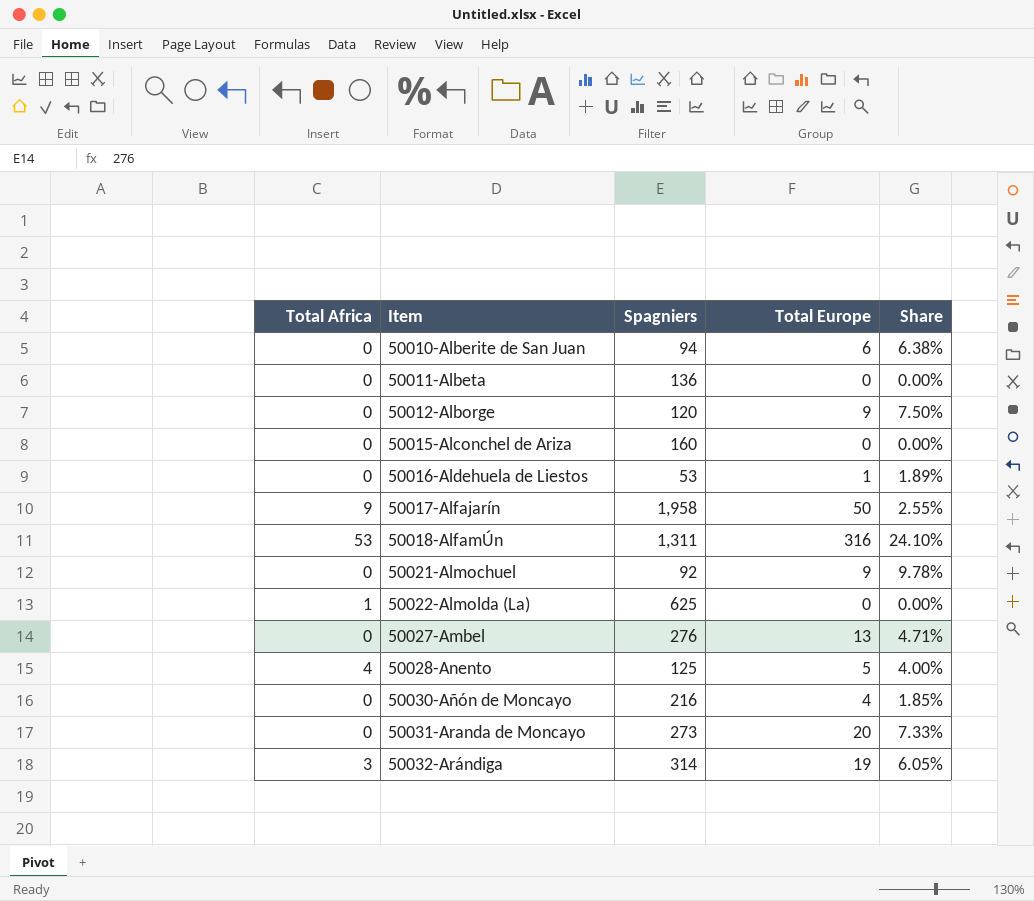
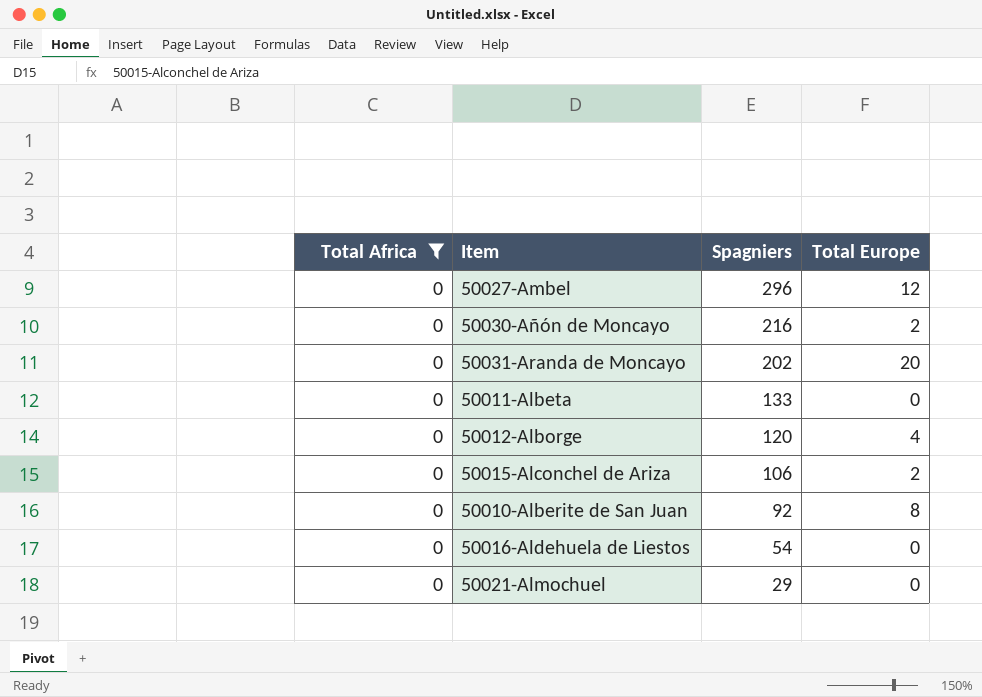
filter: none -> Total Africa = 0
row order: Item ascending -> Spagniers descending
column Share | formula: [Total Europe] / [Spagniers] -> none
50027-Ambel | Spagniers: 276 -> 296
50027-Ambel | Total Europe: 13 -> 12
50030-Añón de Moncayo | Total Europe: 4 -> 2
50031-Aranda de Moncayo | Spagniers: 273 -> 202
50011-Albeta | Spagniers: 136 -> 133
50012-Alborge | Total Europe: 9 -> 4
50015-Alconchel de Ariza | Spagniers: 160 -> 106
50015-Alconchel de Ariza | Total Europe: 0 -> 2
50010-Alberite de San Juan | Spagniers: 94 -> 92
50010-Alberite de San Juan | Total Europe: 6 -> 8
50016-Aldehuela de Liestos | Spagniers: 53 -> 54
50016-Aldehuela de Liestos | Total Europe: 1 -> 0
50021-Almochuel | Spagniers: 92 -> 29
50021-Almochuel | Total Europe: 9 -> 0

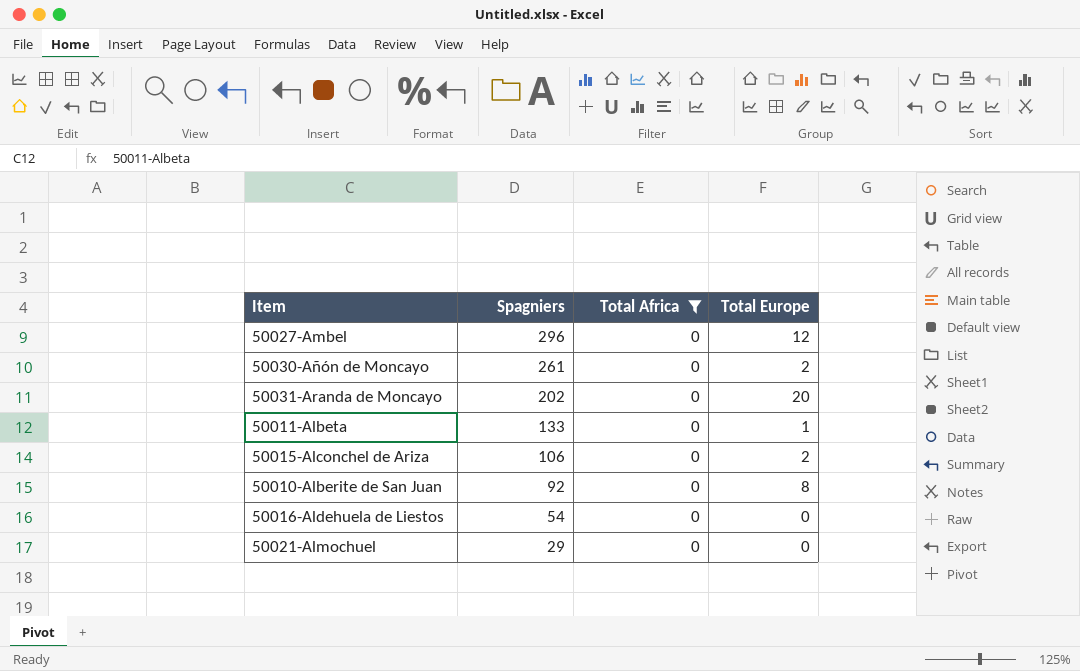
column Total Africa | position: 1 -> 3
row 50012-Alborge: 0 | 120 | 4 -> none
50030-Añón de Moncayo | Spagniers: 216 -> 261
50011-Albeta | Total Europe: 0 -> 1

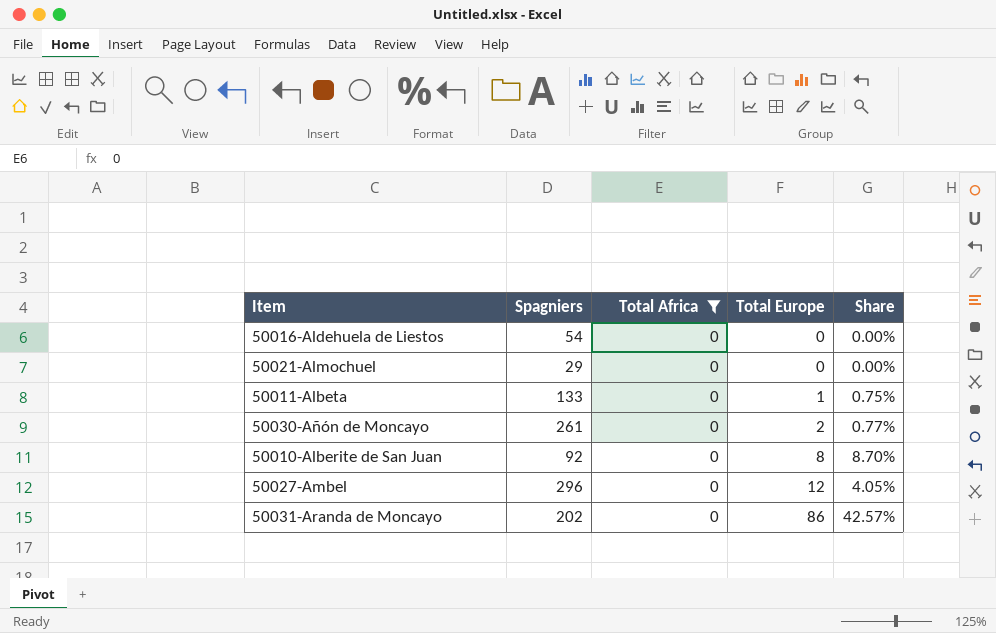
row order: Spagniers descending -> Total Europe ascending
column Share | formula: none -> [Total Europe] / [Spagniers]
row 50015-Alconchel de Ariza: 106 | 0 | 2 -> none
50031-Aranda de Moncayo | Total Europe: 20 -> 86

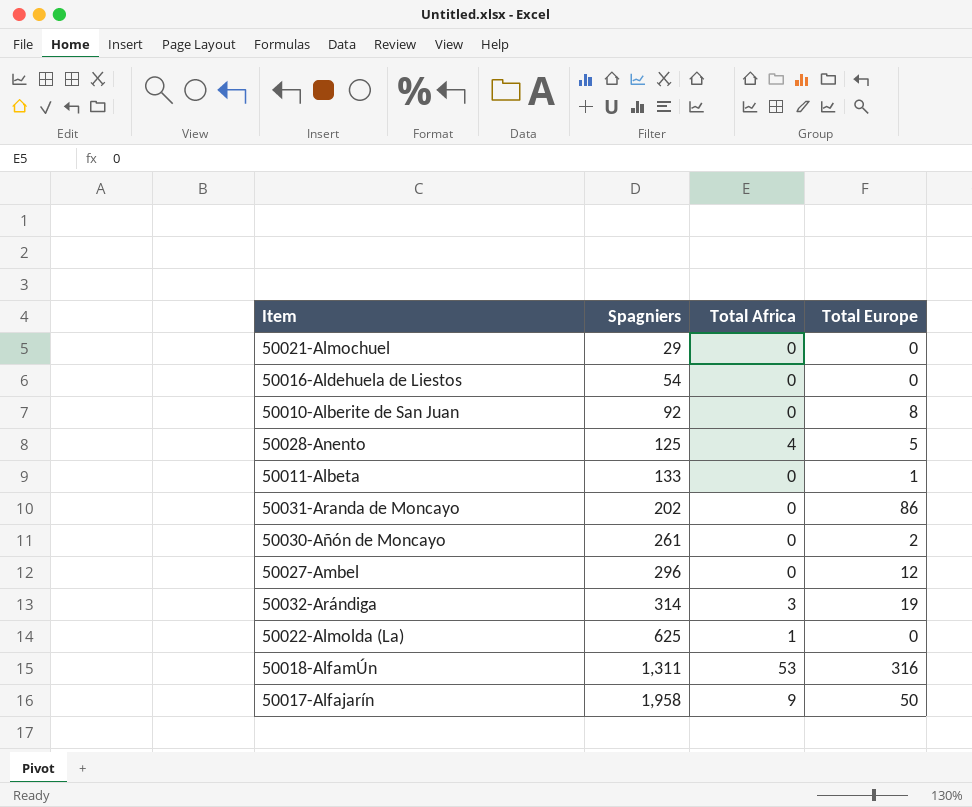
filter: Total Africa = 0 -> none
row order: Total Europe ascending -> Spagniers ascending
column Share | formula: [Total Europe] / [Spagniers] -> none

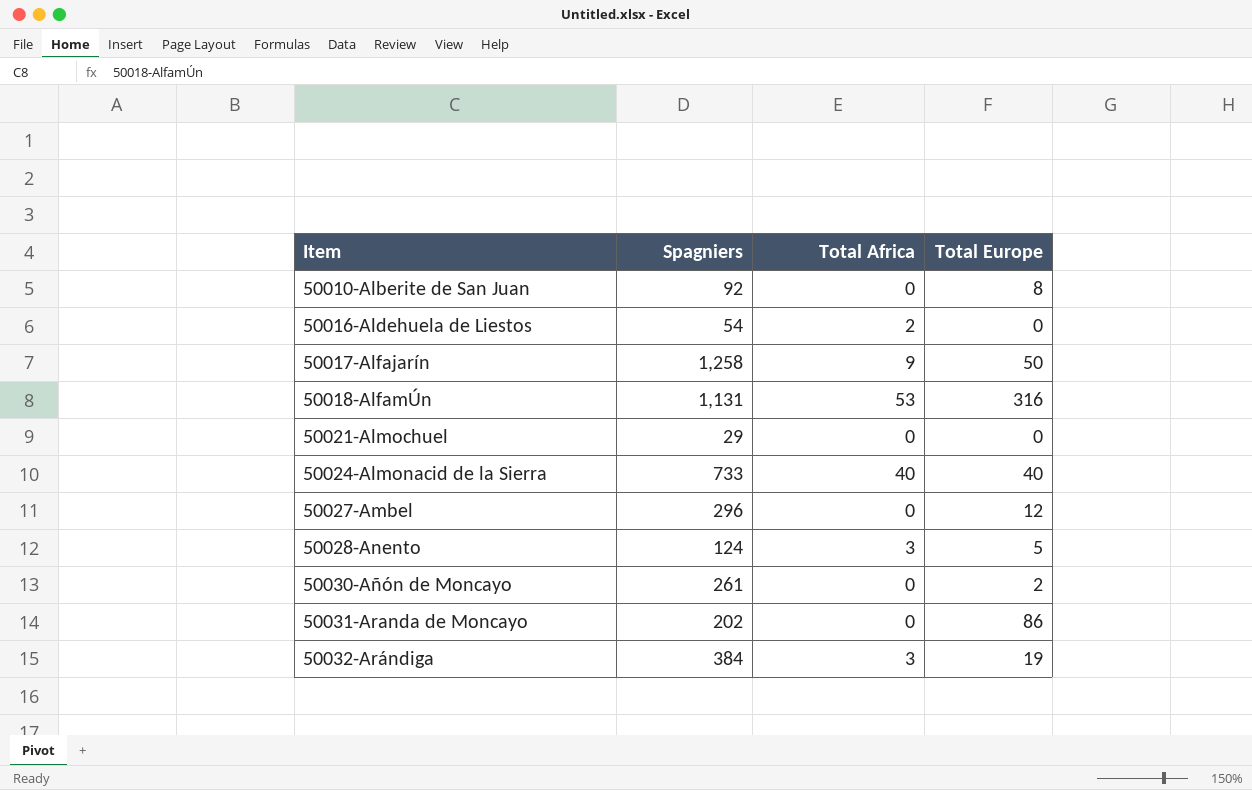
row order: Spagniers ascending -> Item ascending
row 50011-Albeta: 133 | 0 | 1 -> none
row 50022-Almolda (La): 625 | 1 | 0 -> none
50016-Aldehuela de Liestos | Total Africa: 0 -> 2
50017-Alfajarín | Spagniers: 1,958 -> 1,258
50018-AlfamÚn | Spagniers: 1,311 -> 1,131
row 50024-Almonacid de la Sierra: none -> 733 | 40 | 40
50028-Anento | Spagniers: 125 -> 124
50028-Anento | Total Africa: 4 -> 3
50032-Arándiga | Spagniers: 314 -> 384

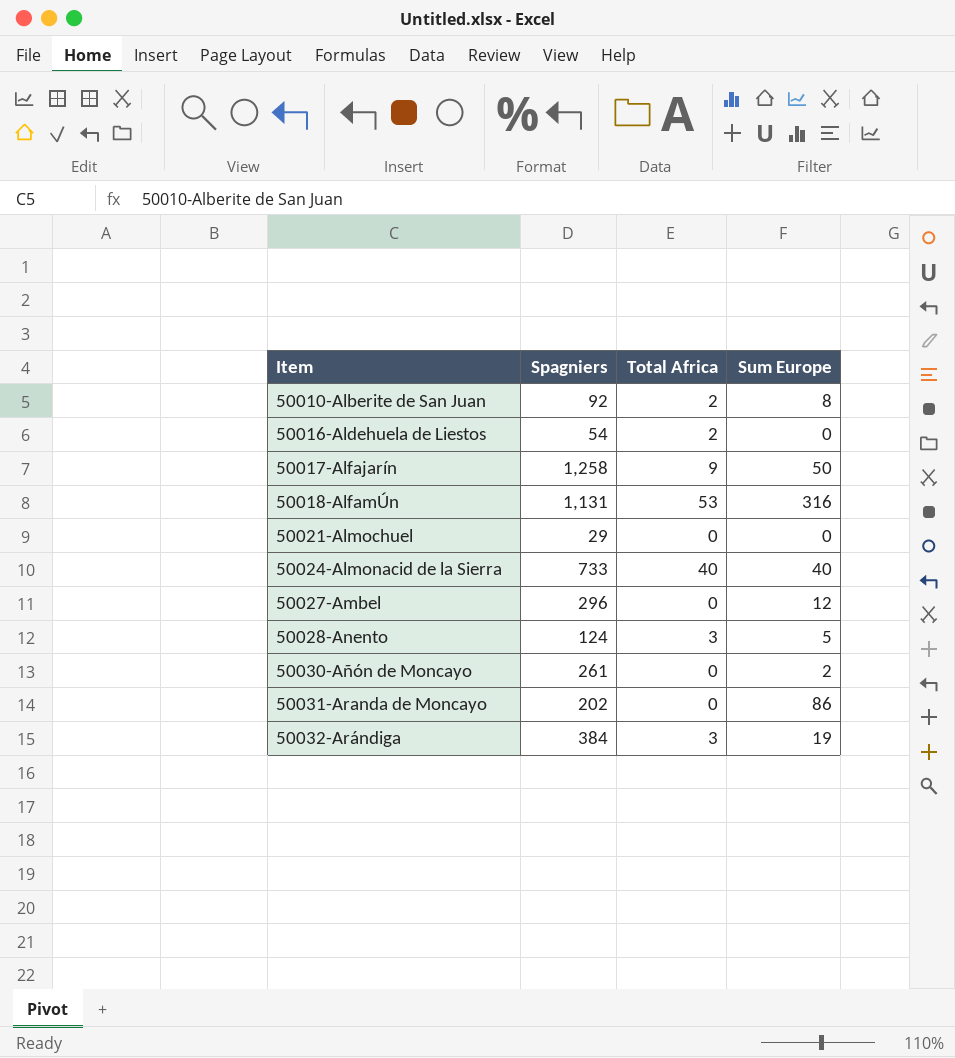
column name: Total Europe -> Sum Europe
50010-Alberite de San Juan | Total Africa: 0 -> 2

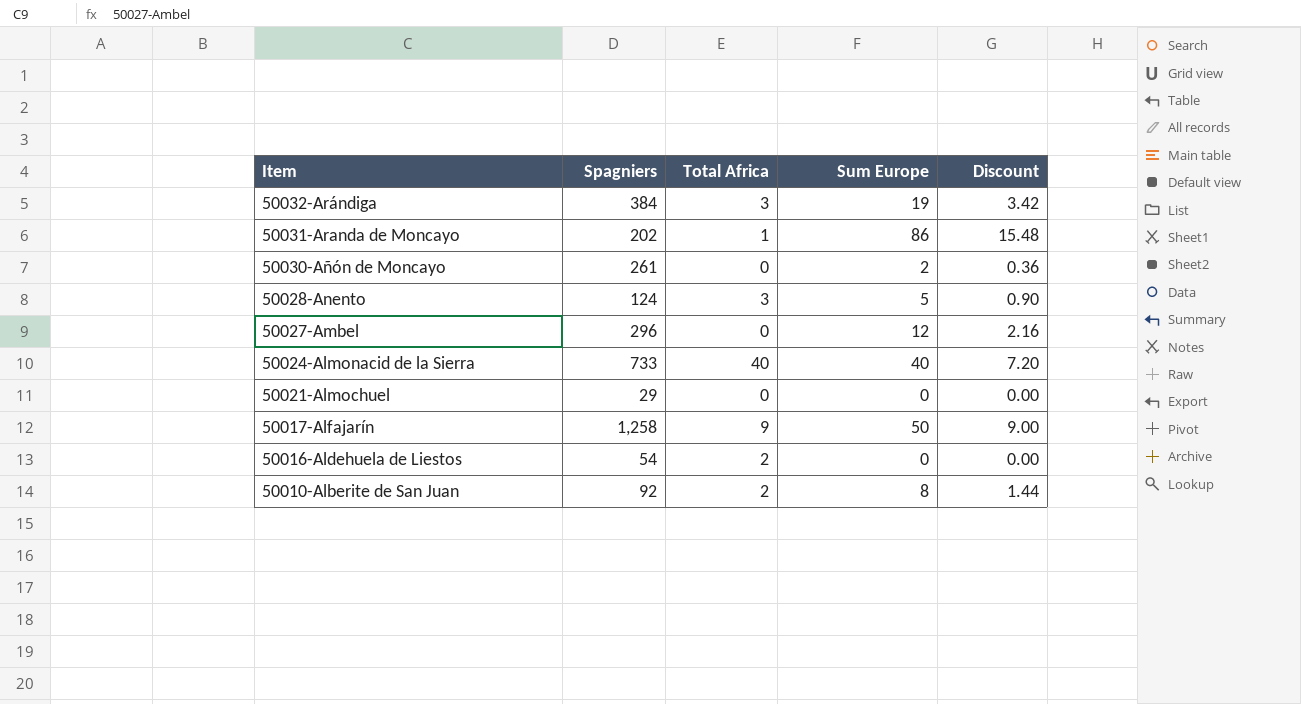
row order: Item ascending -> Item descending
column Discount | formula: none -> [Sum Europe] * 0.18
row 50018-AlfamÚn: 1,131 | 53 | 316 -> none
50031-Aranda de Moncayo | Total Africa: 0 -> 1

